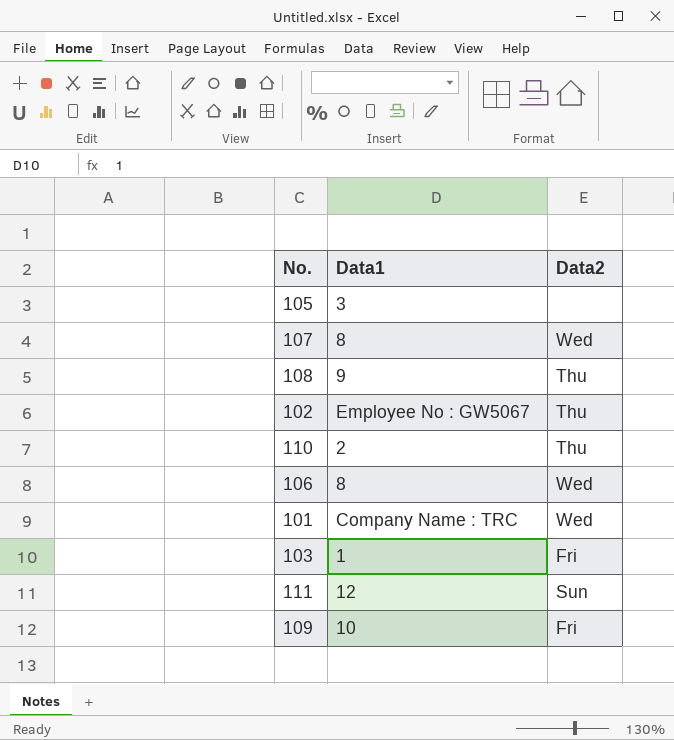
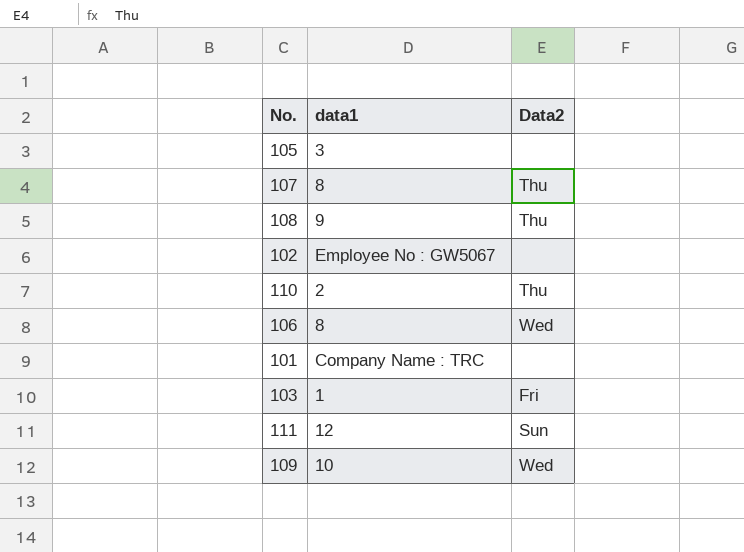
column name: Data1 -> data1
107 | Data2: Wed -> Thu
102 | Data2: Thu -> none
101 | Data2: Wed -> none
109 | Data2: Fri -> Wed

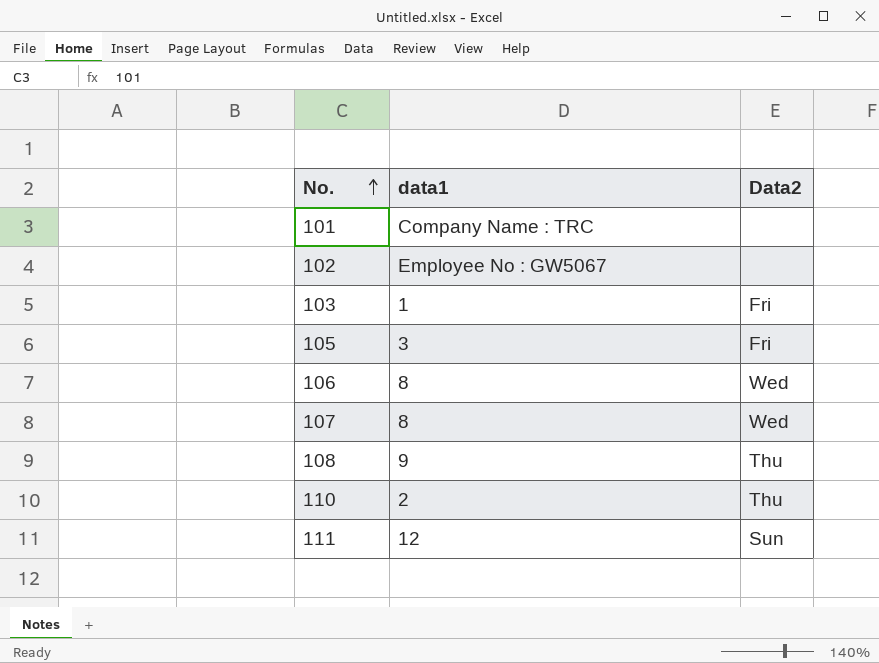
row order: none -> No. ascending
row 109: 10 | Wed -> none
105 | Data2: none -> Fri
107 | Data2: Thu -> Wed

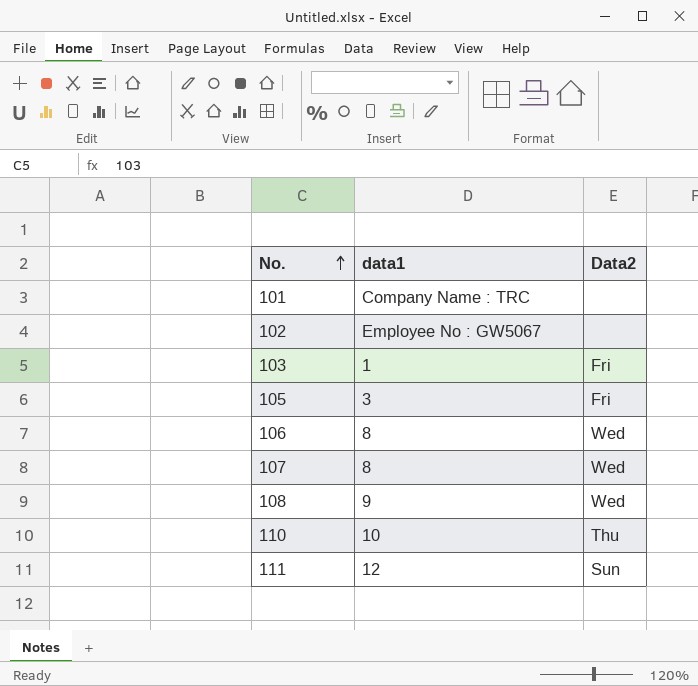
108 | Data2: Thu -> Wed
110 | data1: 2 -> 10

